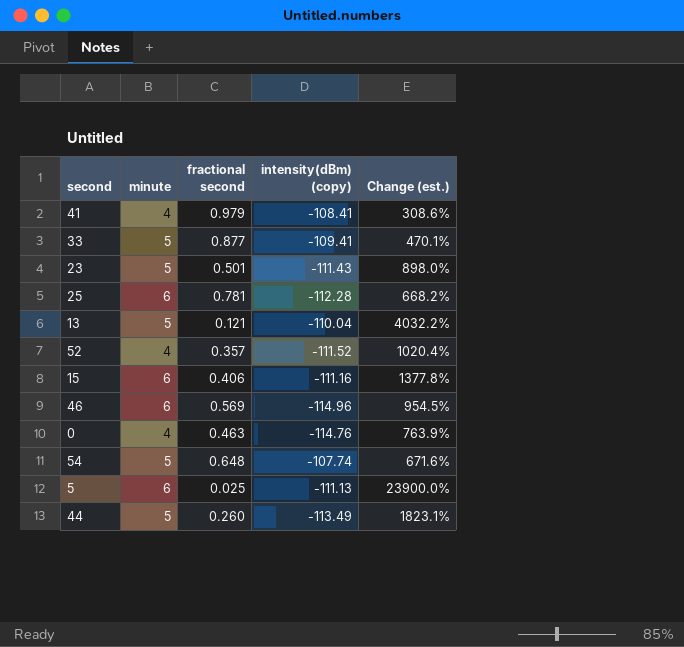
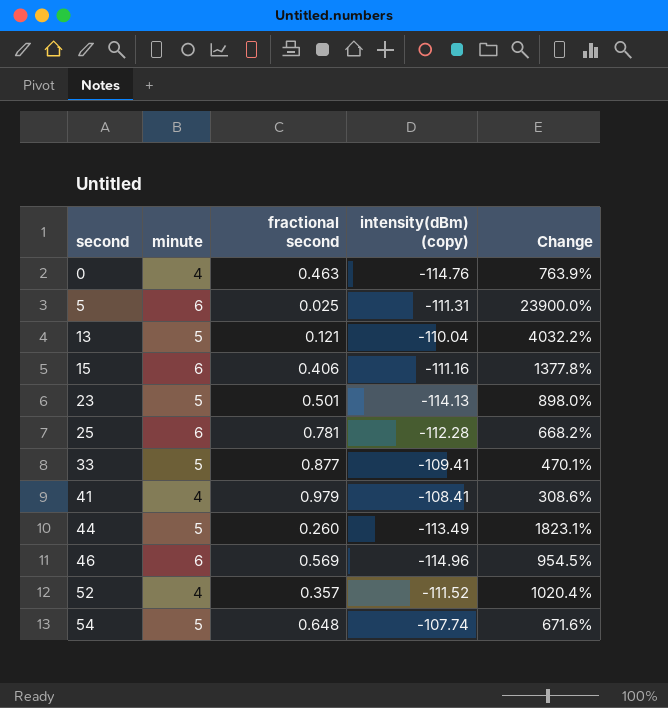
row order: none -> second ascending
column name: Change (est.) -> Change
5 | intensity(dBm) (copy): -111.13 -> -111.31
23 | intensity(dBm) (copy): -111.43 -> -114.13

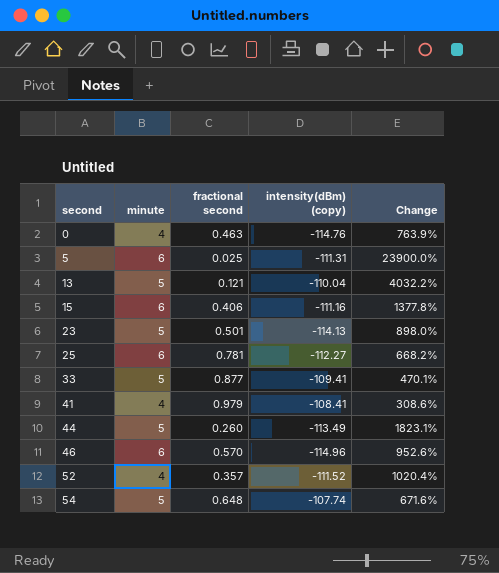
25 | intensity(dBm) (copy): -112.28 -> -112.27
46 | fractional second: 0.569 -> 0.570
46 | Change: 954.5% -> 952.6%

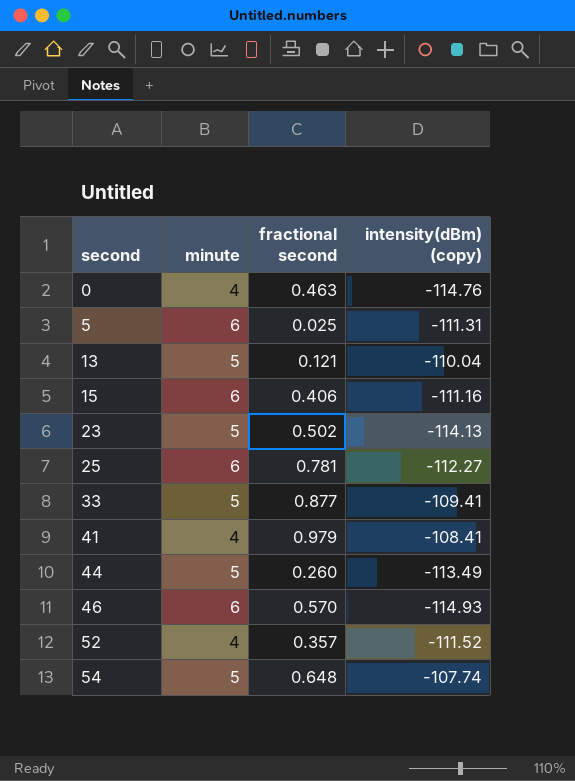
column Change | formula: ([minute] - [fractional second]) / [fractional second] -> none
23 | fractional second: 0.501 -> 0.502
46 | intensity(dBm) (copy): -114.96 -> -114.93

